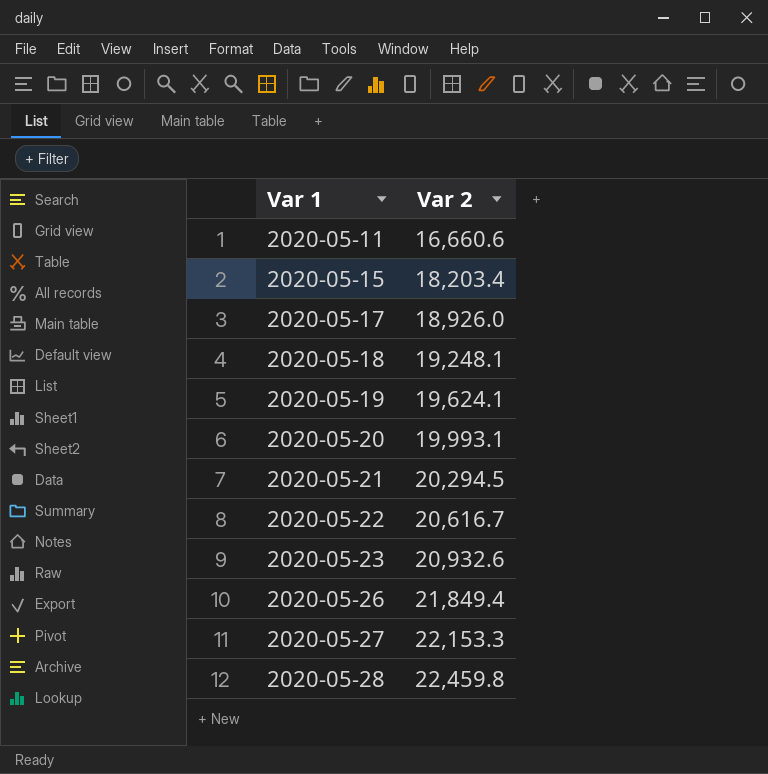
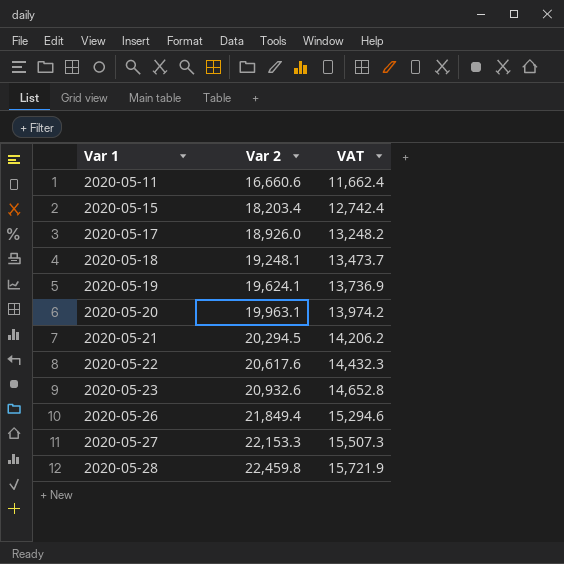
column VAT | formula: none -> [Var 2] * 0.7
2020-05-20 | Var 2: 19,993.1 -> 19,963.1
2020-05-22 | Var 2: 20,616.7 -> 20,617.6

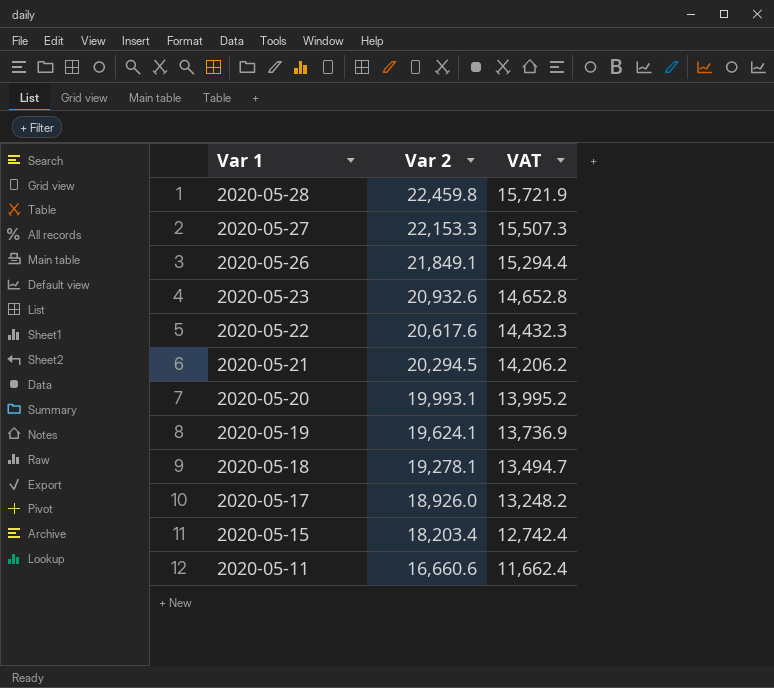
row order: Var 1 ascending -> Var 1 descending
2020-05-26 | Var 2: 21,849.4 -> 21,849.1
2020-05-26 | VAT: 15,294.6 -> 15,294.4
2020-05-20 | Var 2: 19,963.1 -> 19,993.1
2020-05-20 | VAT: 13,974.2 -> 13,995.2
2020-05-18 | Var 2: 19,248.1 -> 19,278.1
2020-05-18 | VAT: 13,473.7 -> 13,494.7

